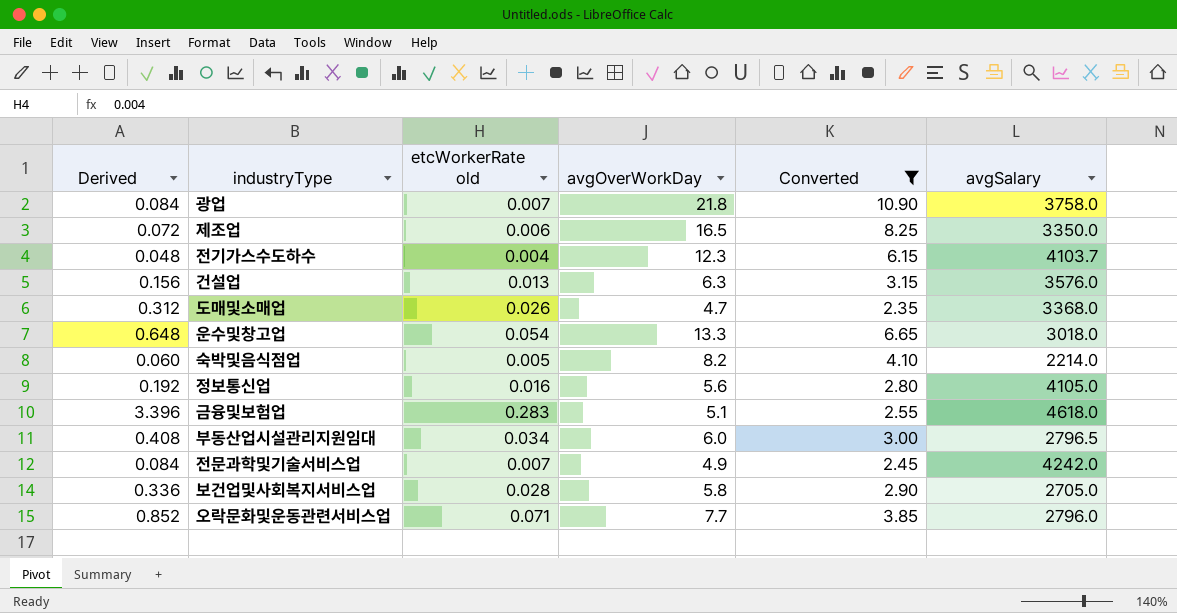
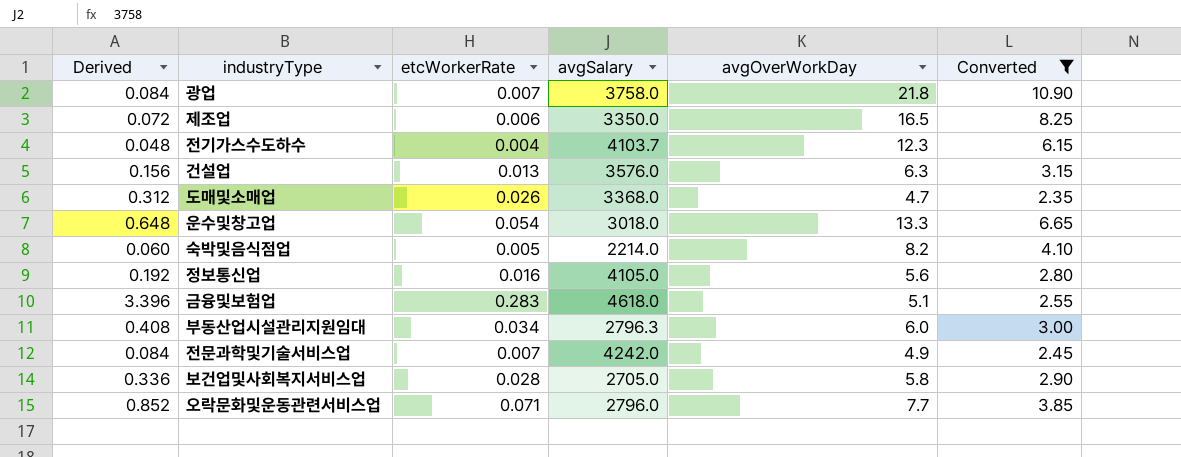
column name: etcWorkerRate old -> etcWorkerRate
column avgSalary | position: 6 -> 4
부동산업시설관리지원임대 | avgSalary: 2796.5 -> 2796.3

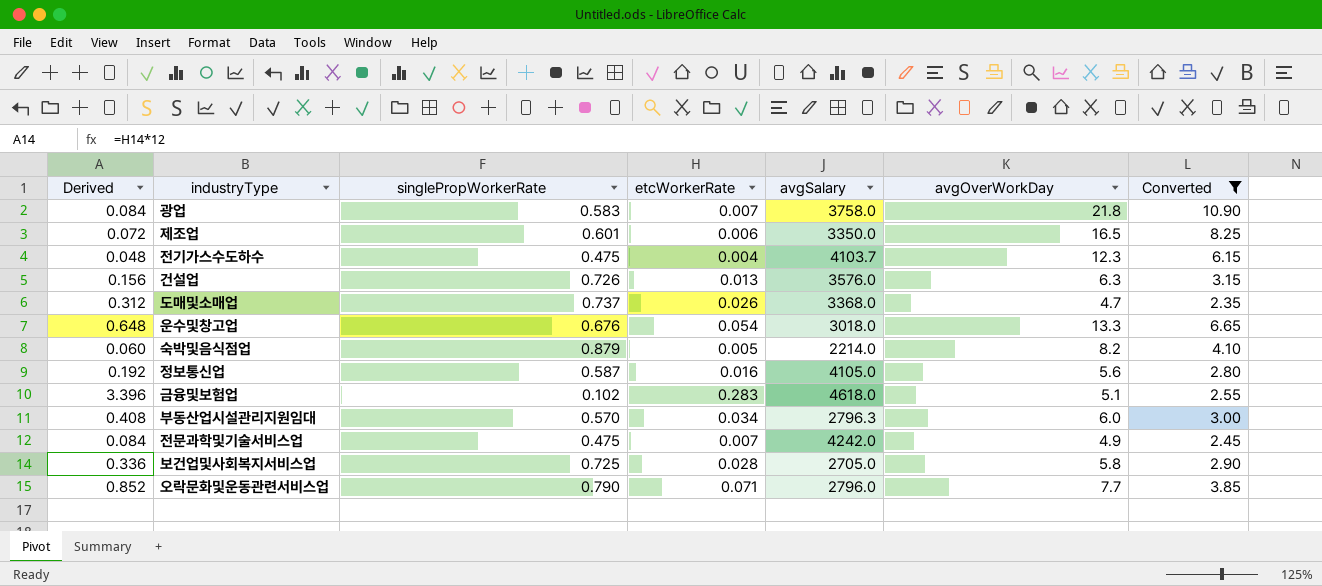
column singlePropWorkerRate | position: none -> 3

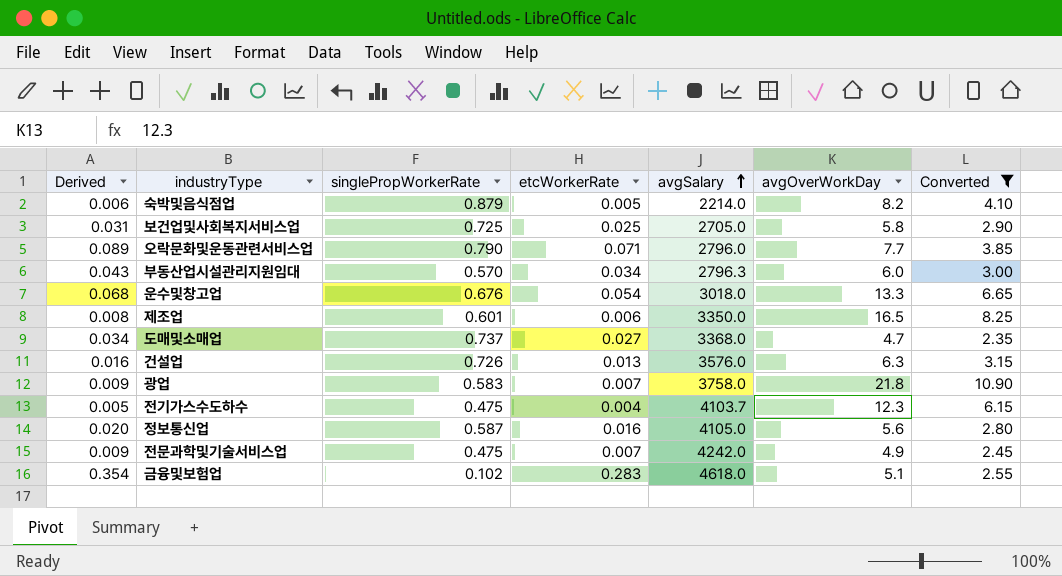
row order: none -> avgSalary ascending
column Derived | formula: [etcWorkerRate] * 12 -> [etcWorkerRate] * 1.25
보건업및사회복지서비스업 | etcWorkerRate: 0.028 -> 0.025
도매및소매업 | etcWorkerRate: 0.026 -> 0.027

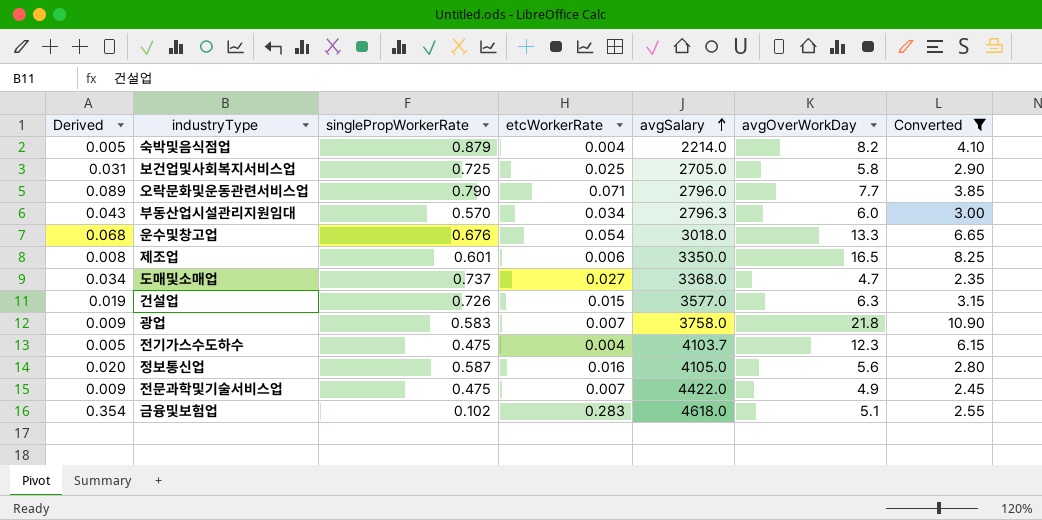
숙박및음식점업 | Derived: 0.006 -> 0.005
숙박및음식점업 | etcWorkerRate: 0.005 -> 0.004
건설업 | Derived: 0.016 -> 0.019
건설업 | etcWorkerRate: 0.013 -> 0.015
건설업 | avgSalary: 3576.0 -> 3577.0
전문과학및기술서비스업 | avgSalary: 4242.0 -> 4422.0

